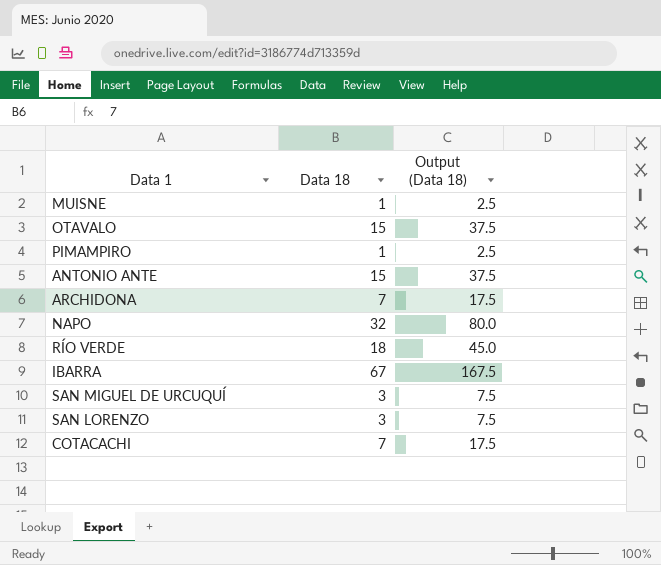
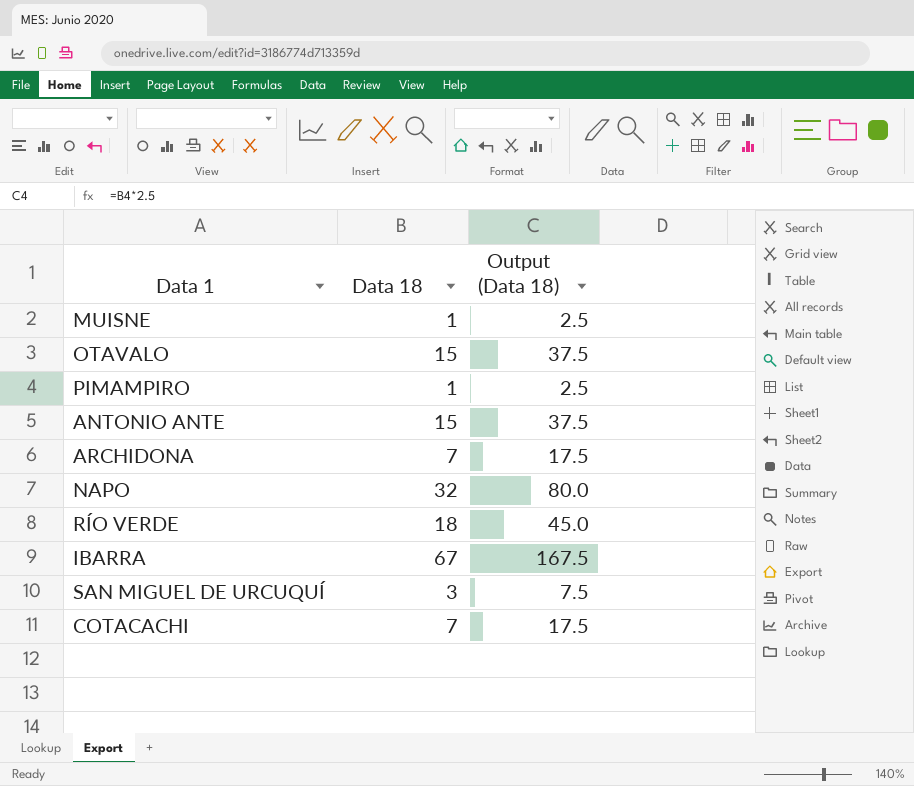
row SAN LORENZO: 3 | 7.5 -> none

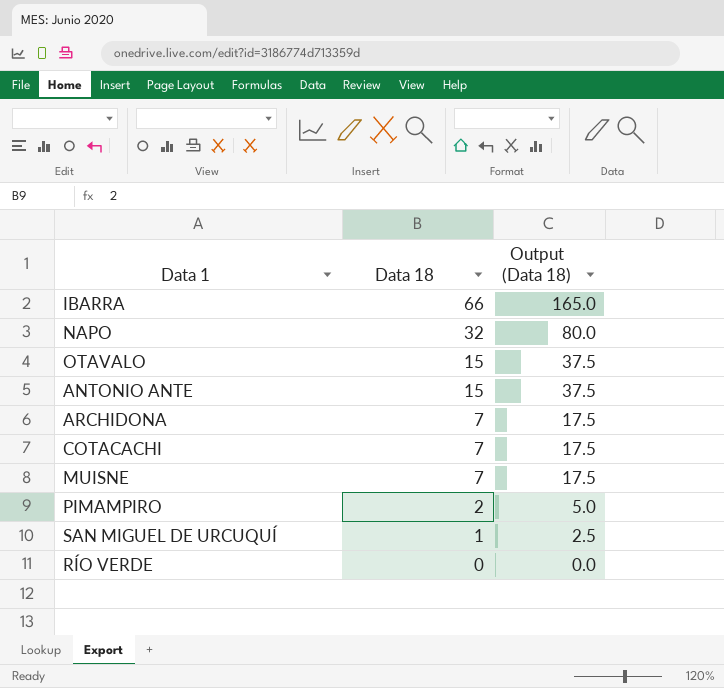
row order: none -> Data 18 descending
IBARRA | Data 18: 67 -> 66
IBARRA | Output (Data 18): 167.5 -> 165.0
MUISNE | Data 18: 1 -> 7
MUISNE | Output (Data 18): 2.5 -> 17.5
PIMAMPIRO | Data 18: 1 -> 2
PIMAMPIRO | Output (Data 18): 2.5 -> 5.0
SAN MIGUEL DE URCUQUÍ | Data 18: 3 -> 1
SAN MIGUEL DE URCUQUÍ | Output (Data 18): 7.5 -> 2.5
RÍO VERDE | Data 18: 18 -> 0
RÍO VERDE | Output (Data 18): 45.0 -> 0.0

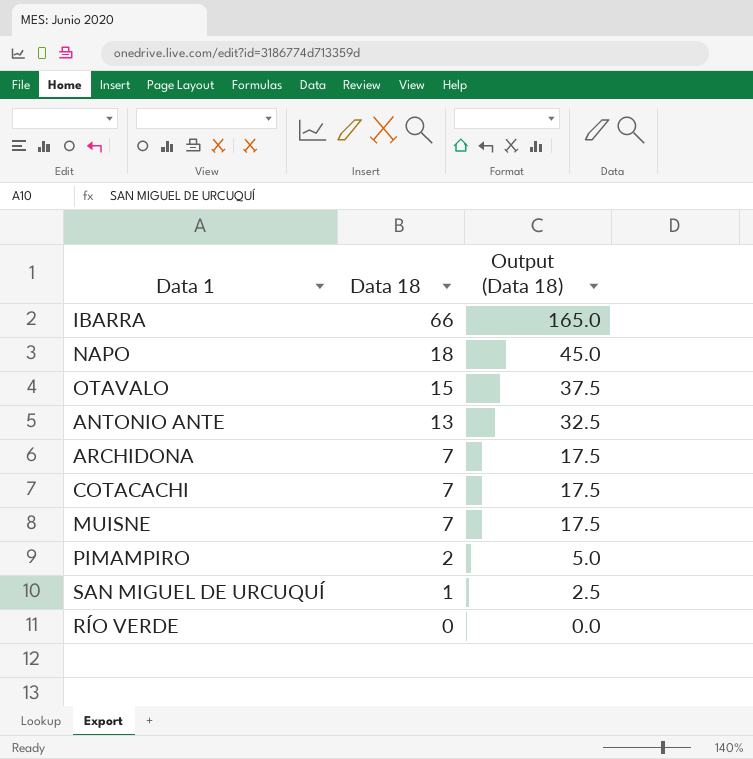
NAPO | Data 18: 32 -> 18
NAPO | Output (Data 18): 80.0 -> 45.0
ANTONIO ANTE | Data 18: 15 -> 13
ANTONIO ANTE | Output (Data 18): 37.5 -> 32.5

